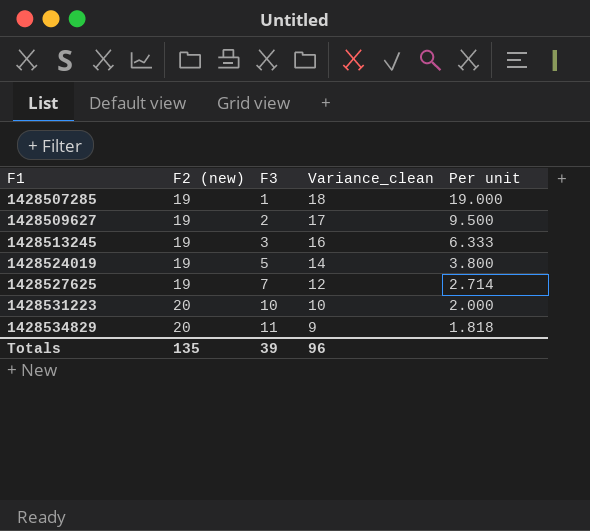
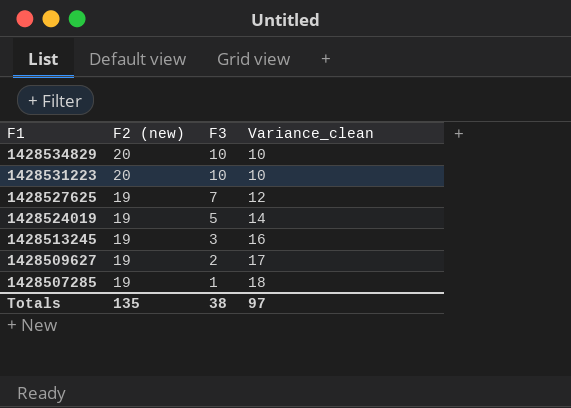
row order: F1 ascending -> F1 descending
column Per unit | formula: [F2 (new)] / [F3] -> none
1428534829 | F3: 11 -> 10
1428534829 | Variance_clean: 9 -> 10
Totals | F3: 39 -> 38
Totals | Variance_clean: 96 -> 97

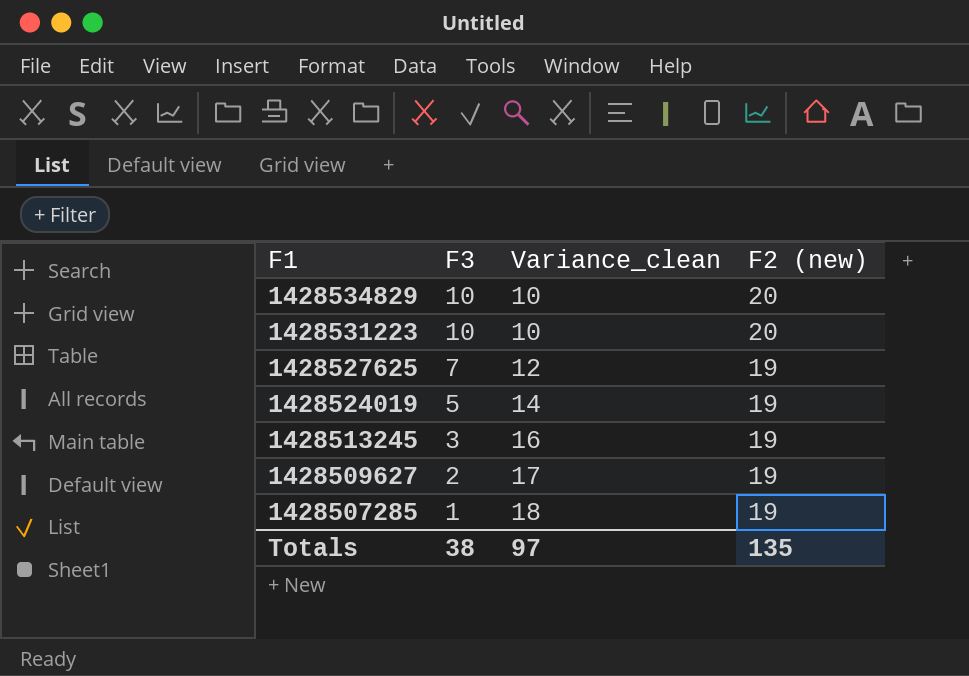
column F2 (new) | position: 2 -> 4

